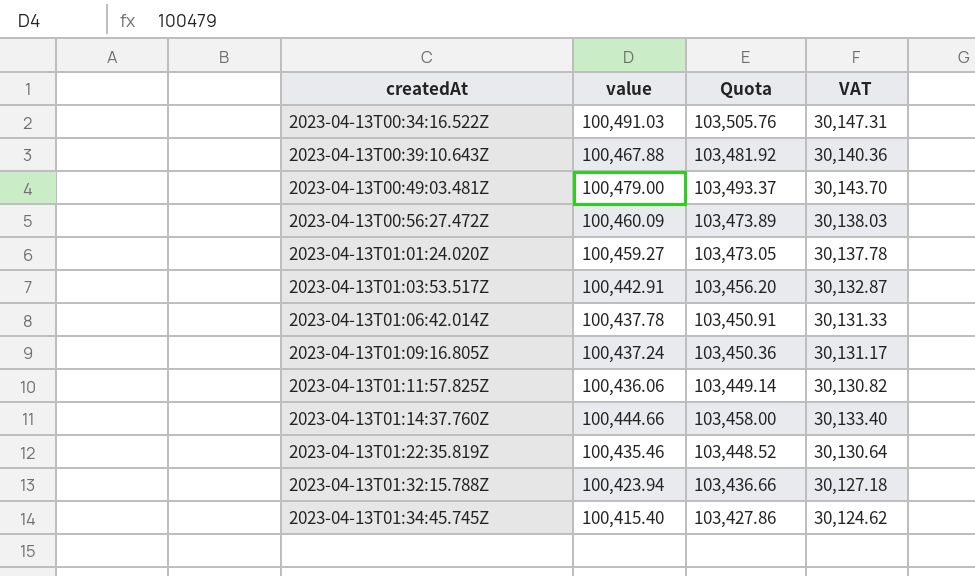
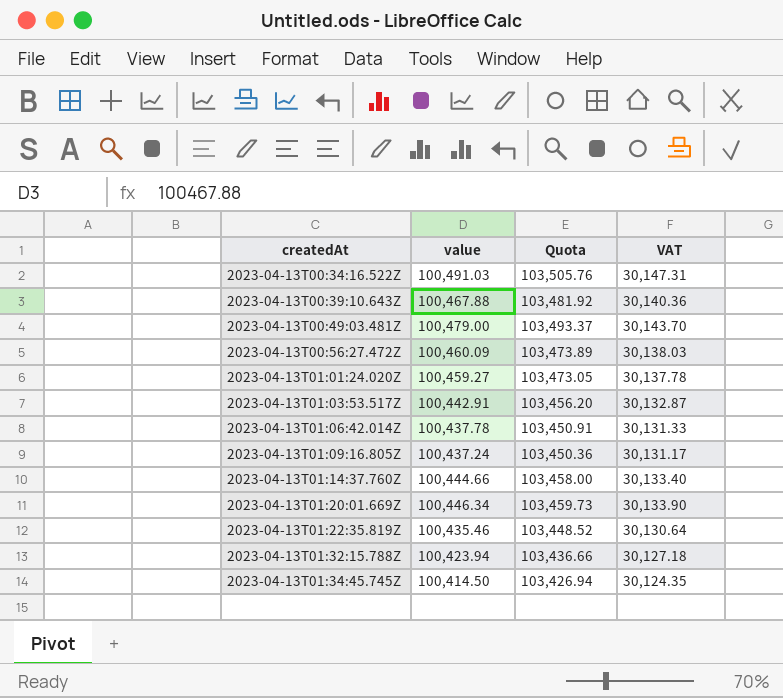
row 2023-04-13T01:11:57.825Z: 100,436.06 | 103,449.14 | 30,130.82 -> none
row 2023-04-13T01:20:01.669Z: none -> 100,446.34 | 103,459.73 | 30,133.90
2023-04-13T01:34:45.745Z | value: 100,415.40 -> 100,414.50
2023-04-13T01:34:45.745Z | Quota: 103,427.86 -> 103,426.94
2023-04-13T01:34:45.745Z | VAT: 30,124.62 -> 30,124.35

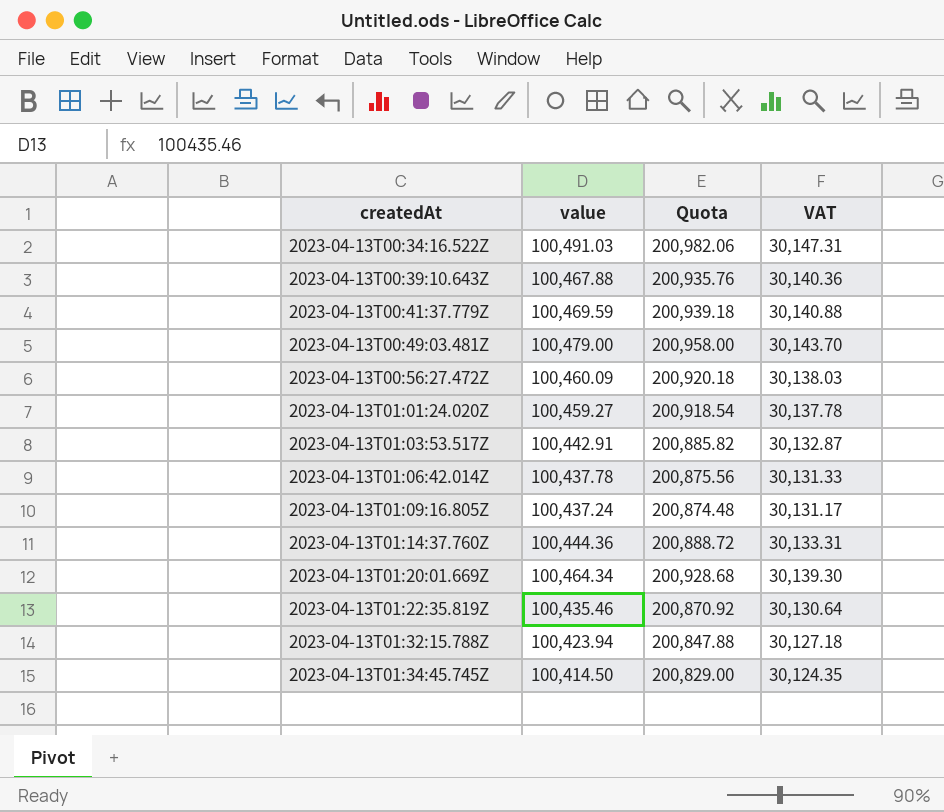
column Quota | formula: [value] * 1.03 -> [value] * 2
row 2023-04-13T00:41:37.779Z: none -> 100,469.59 | 200,939.18 | 30,140.88
2023-04-13T01:14:37.760Z | value: 100,444.66 -> 100,444.36
2023-04-13T01:14:37.760Z | VAT: 30,133.40 -> 30,133.31
2023-04-13T01:20:01.669Z | value: 100,446.34 -> 100,464.34
2023-04-13T01:20:01.669Z | VAT: 30,133.90 -> 30,139.30

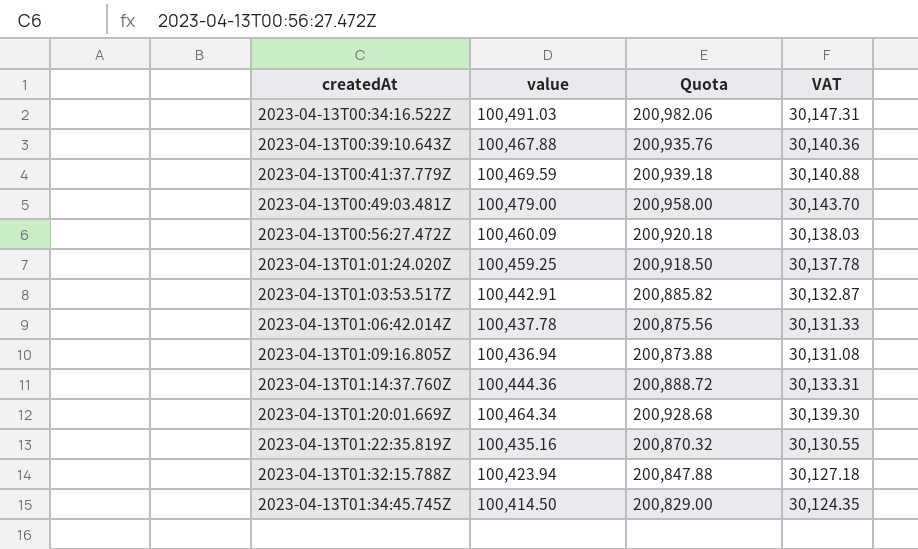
2023-04-13T01:01:24.020Z | value: 100,459.27 -> 100,459.25
2023-04-13T01:01:24.020Z | Quota: 200,918.54 -> 200,918.50
2023-04-13T01:09:16.805Z | value: 100,437.24 -> 100,436.94
2023-04-13T01:09:16.805Z | Quota: 200,874.48 -> 200,873.88
2023-04-13T01:09:16.805Z | VAT: 30,131.17 -> 30,131.08
2023-04-13T01:22:35.819Z | value: 100,435.46 -> 100,435.16
2023-04-13T01:22:35.819Z | Quota: 200,870.92 -> 200,870.32
2023-04-13T01:22:35.819Z | VAT: 30,130.64 -> 30,130.55

